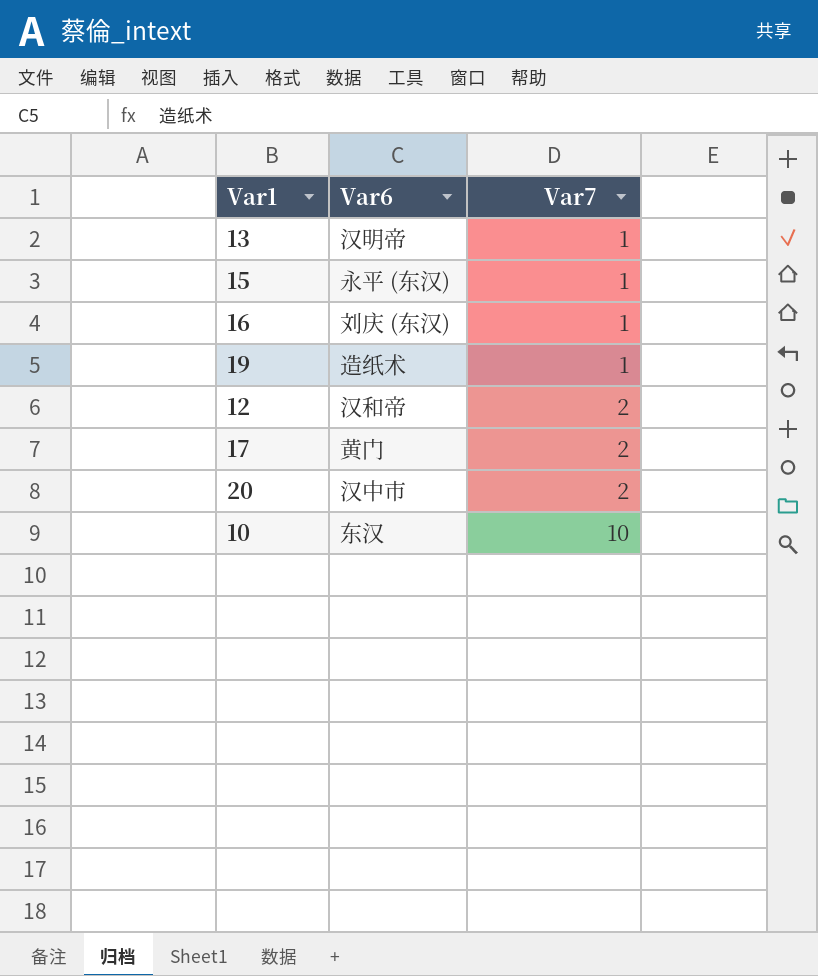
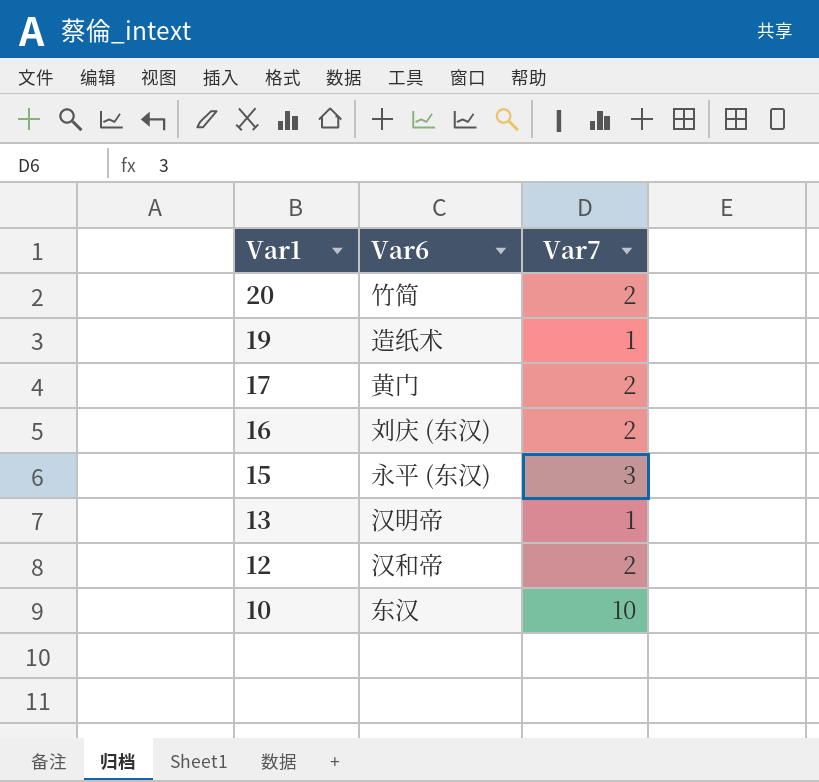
row order: Var7 ascending -> Var1 descending
20 | Var6: 汉中市 -> 竹简
16 | Var7: 1 -> 2
15 | Var7: 1 -> 3

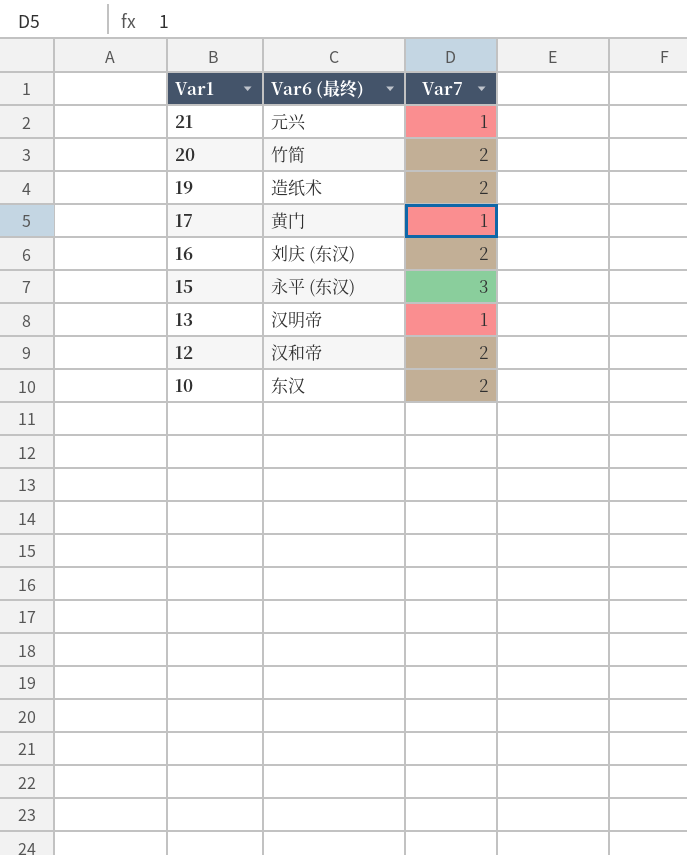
column name: Var6 -> Var6 (最终)
row 21: none -> 元兴 | 1
19 | Var7: 1 -> 2
17 | Var7: 2 -> 1
10 | Var7: 10 -> 2

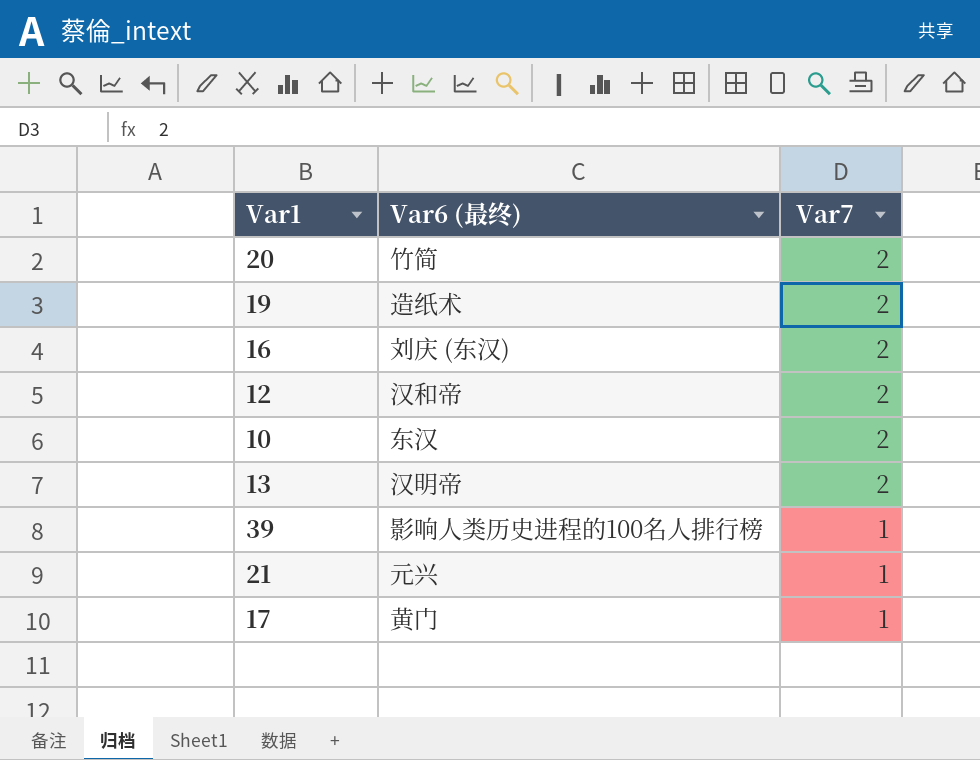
row order: Var1 descending -> Var7 descending
row 15: 永平 (东汉) | 3 -> none
13 | Var7: 1 -> 2
row 39: none -> 影响人类历史进程的100名人排行榜 | 1

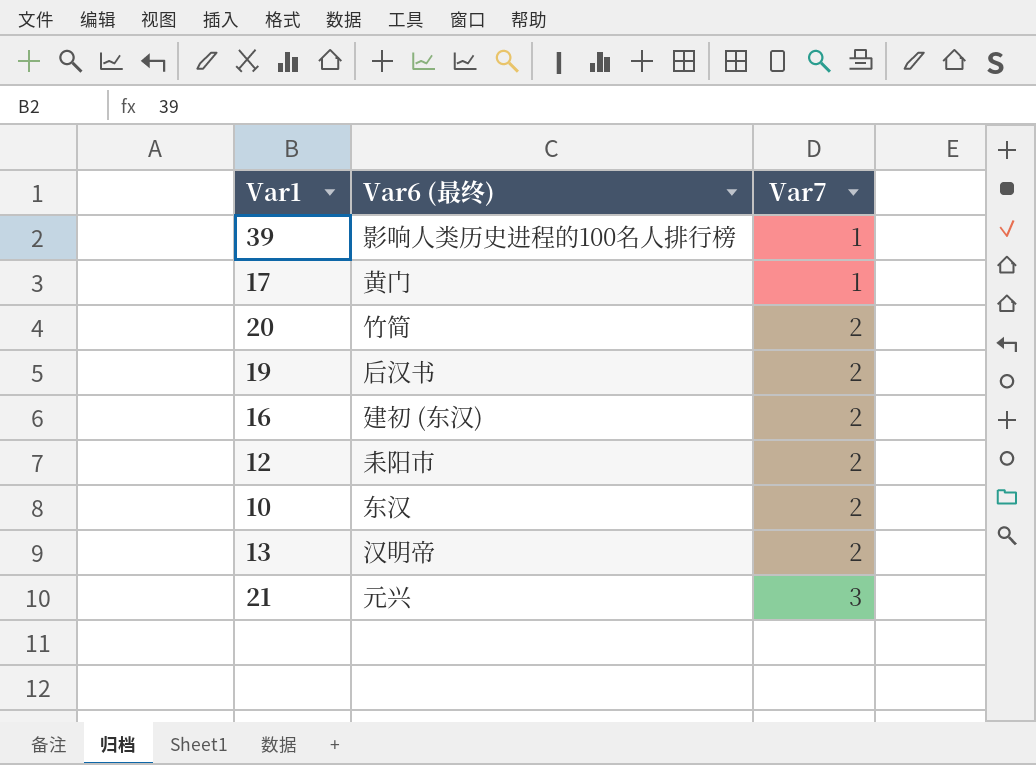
row order: Var7 descending -> Var7 ascending
19 | Var6 (最终): 造纸术 -> 后汉书
16 | Var6 (最终): 刘庆 (东汉) -> 建初 (东汉)
12 | Var6 (最终): 汉和帝 -> 耒阳市
21 | Var7: 1 -> 3

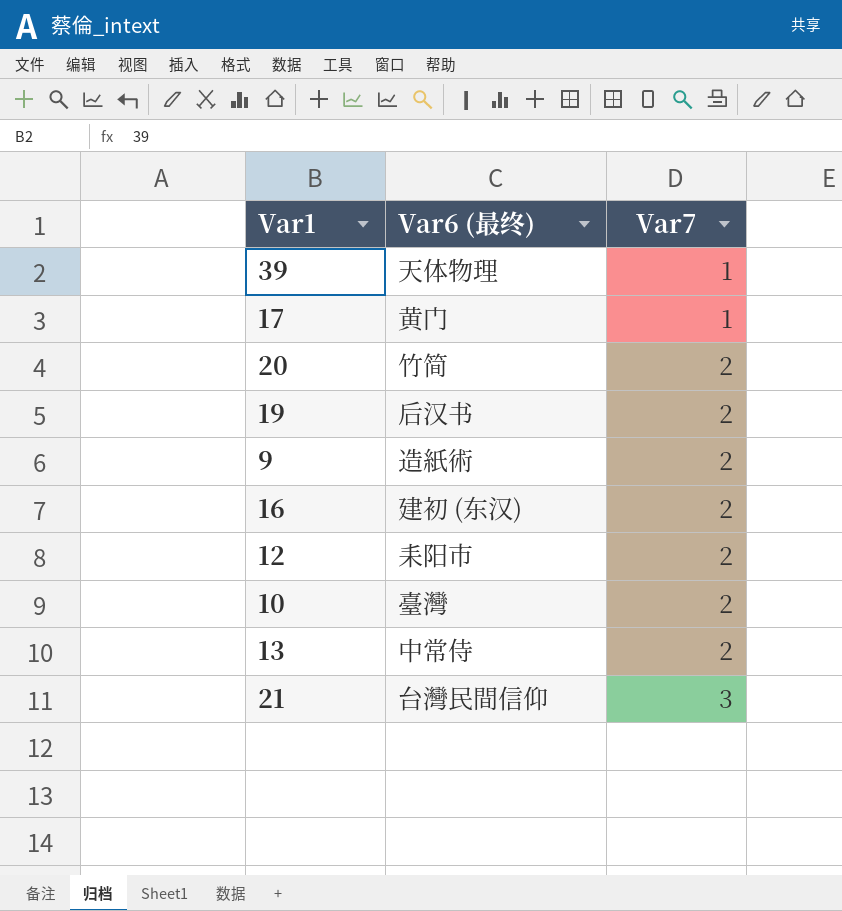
39 | Var6 (最终): 影响人类历史进程的100名人排行榜 -> 天体物理
row 9: none -> 造紙術 | 2
10 | Var6 (最终): 东汉 -> 臺灣
13 | Var6 (最终): 汉明帝 -> 中常侍
21 | Var6 (最终): 元兴 -> 台灣民間信仰

